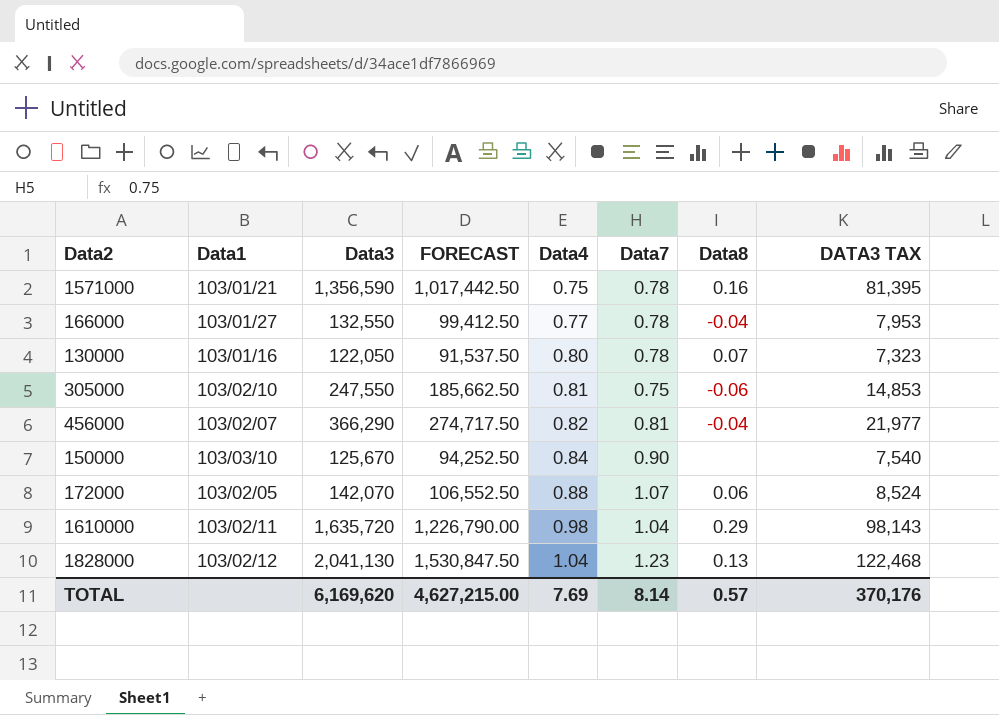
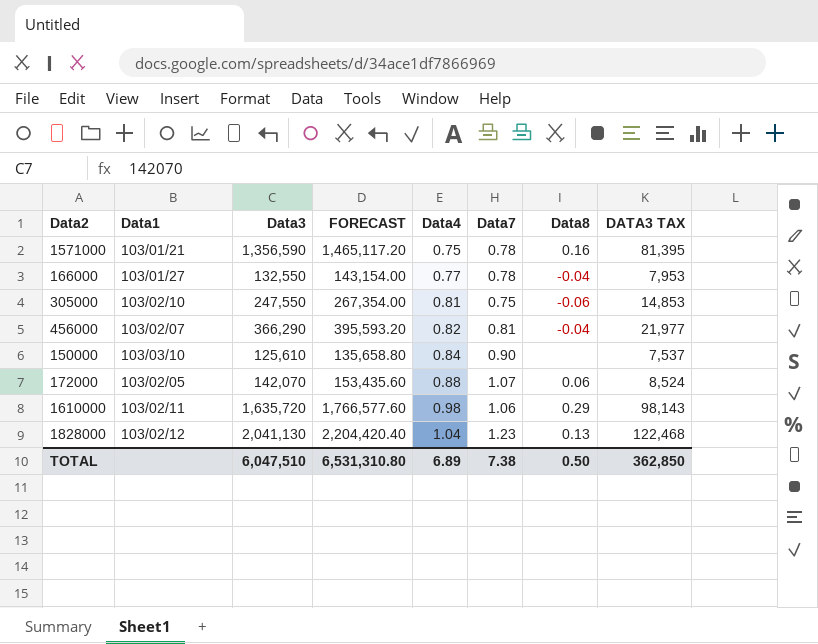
column FORECAST | formula: [Data3] * 0.75 -> [Data3] * 1.08
row 130000: 103/01/16 | 122,050 | 91,537.50 | 0.80 | 0.78 | 0.07 | 7,323 -> none
150000 | Data3: 125,670 -> 125,610
150000 | DATA3 TAX: 7,540 -> 7,537
1610000 | Data7: 1.04 -> 1.06
TOTAL | Data3: 6,169,620 -> 6,047,510
TOTAL | FORECAST: 4,627,215.00 -> 6,531,310.80
TOTAL | Data4: 7.69 -> 6.89
TOTAL | Data7: 8.14 -> 7.38
TOTAL | Data8: 0.57 -> 0.50
TOTAL | DATA3 TAX: 370,176 -> 362,850

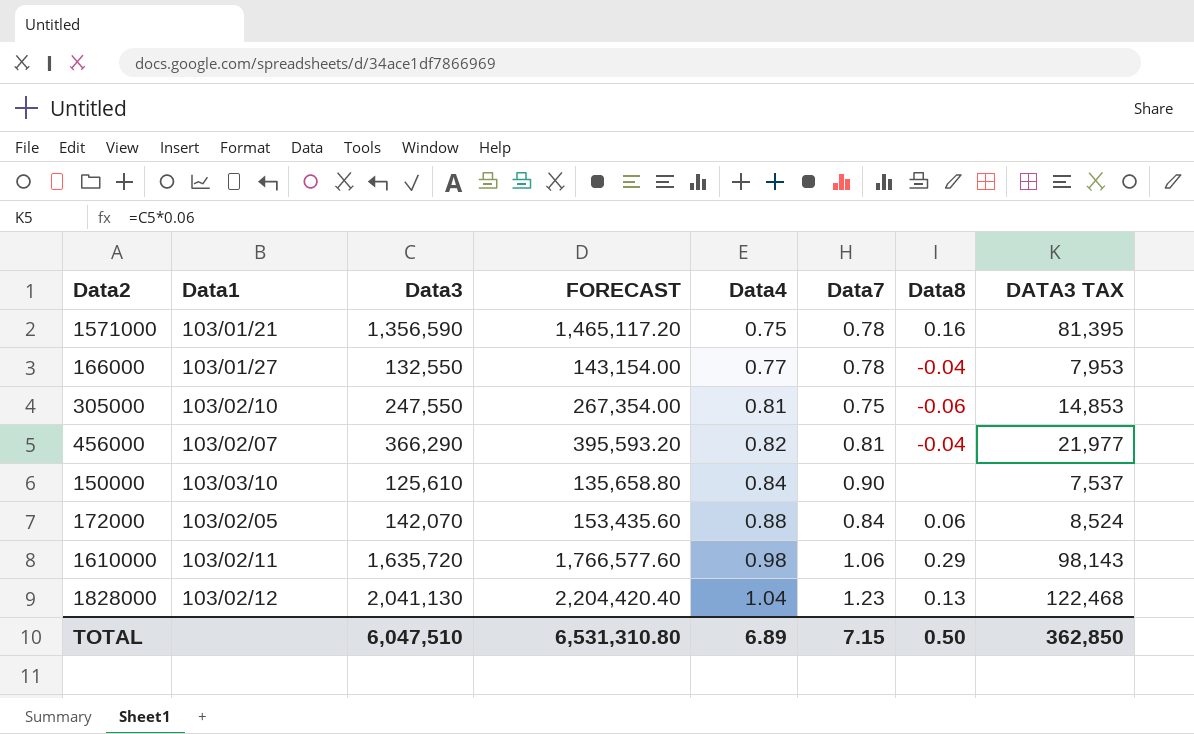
172000 | Data7: 1.07 -> 0.84
TOTAL | Data7: 7.38 -> 7.15

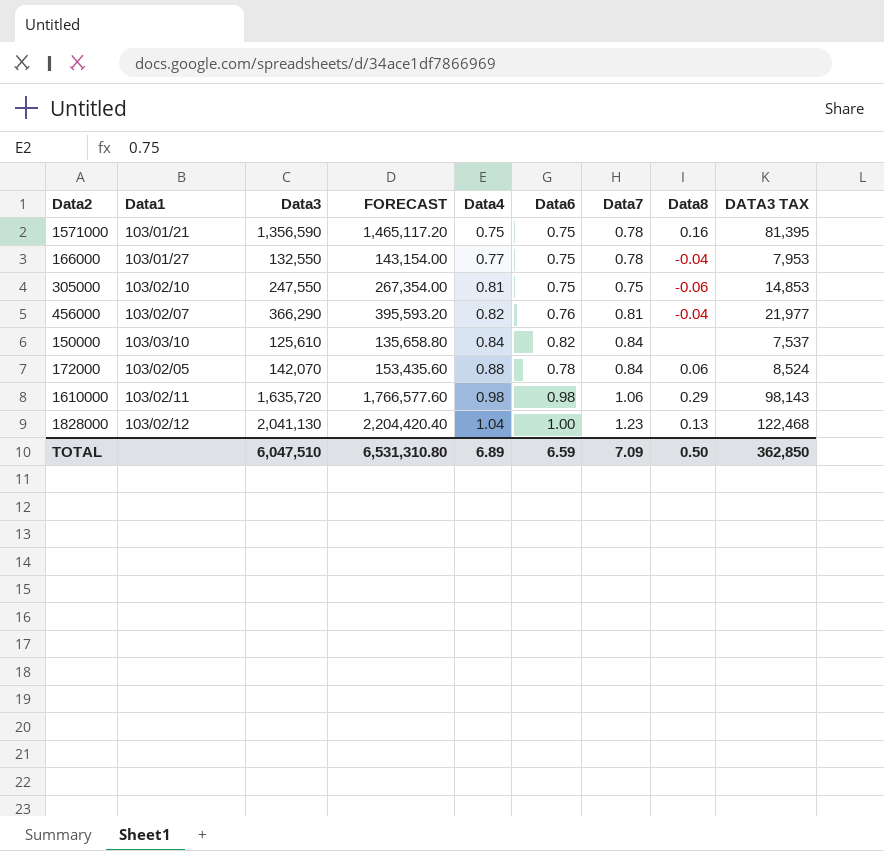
column Data6 | position: none -> 6
150000 | Data7: 0.90 -> 0.84
TOTAL | Data7: 7.15 -> 7.09

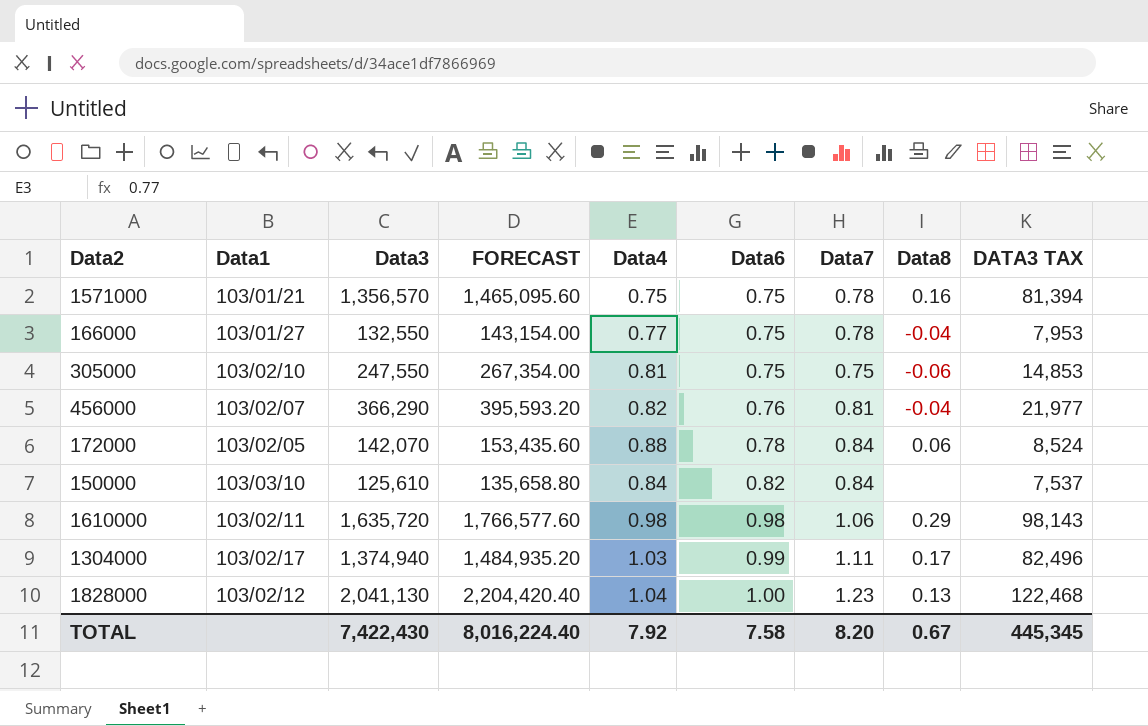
row order: Data4 ascending -> Data6 ascending
1571000 | Data3: 1,356,590 -> 1,356,570
1571000 | FORECAST: 1,465,117.20 -> 1,465,095.60
1571000 | DATA3 TAX: 81,395 -> 81,394
row 1304000: none -> 103/02/17 | 1,374,940 | 1,484,935.20 | 1.03 | 0.99 | 1.11 | 0.17 | 82,496
TOTAL | Data3: 6,047,510 -> 7,422,430
TOTAL | FORECAST: 6,531,310.80 -> 8,016,224.40
TOTAL | Data4: 6.89 -> 7.92
TOTAL | Data6: 6.59 -> 7.58
TOTAL | Data7: 7.09 -> 8.20
TOTAL | Data8: 0.50 -> 0.67
TOTAL | DATA3 TAX: 362,850 -> 445,345

